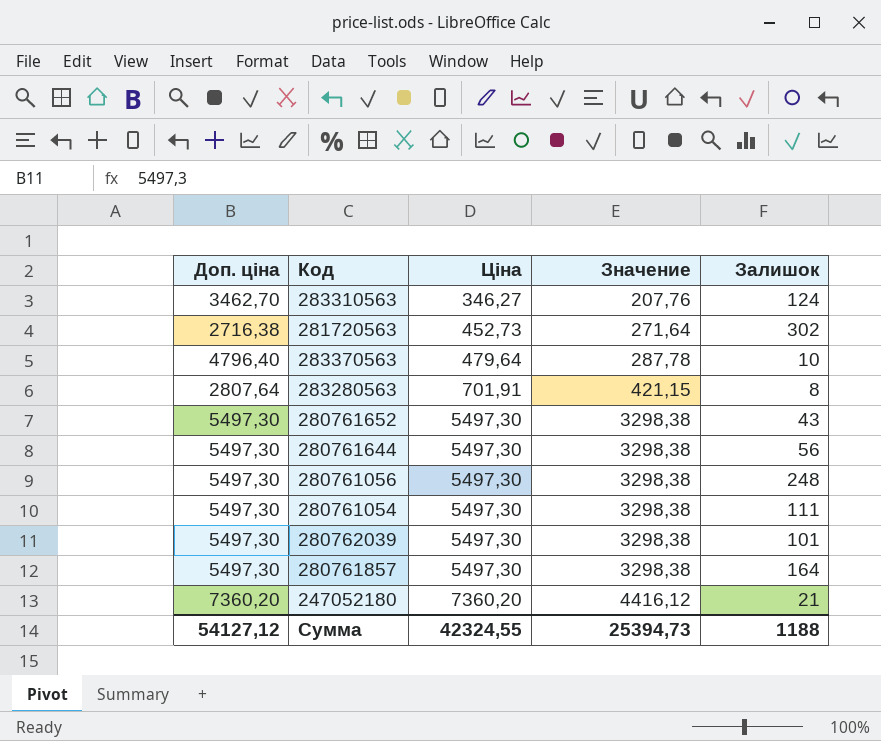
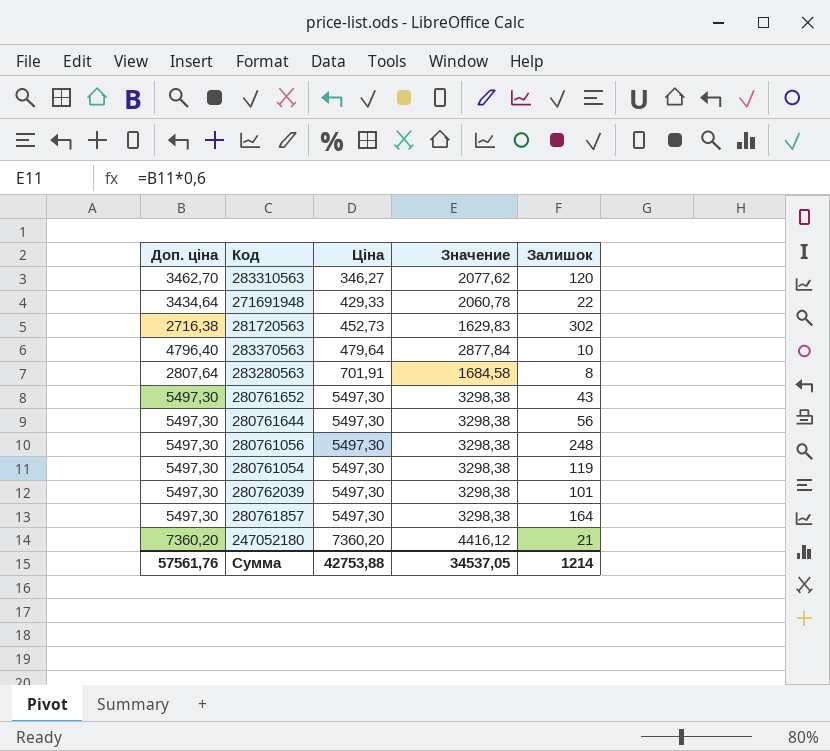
column Значение | formula: [Ціна] * 0,6 -> [Доп. ціна] * 0,6
283310563 | Залишок: 124 -> 120
row 271691948: none -> 3434,64 | 429,33 | 2060,78 | 22
280761054 | Залишок: 111 -> 119
Сумма | Доп. ціна: 54127,12 -> 57561,76
Сумма | Ціна: 42324,55 -> 42753,88
Сумма | Значение: 25394,73 -> 34537,05
Сумма | Залишок: 1188 -> 1214

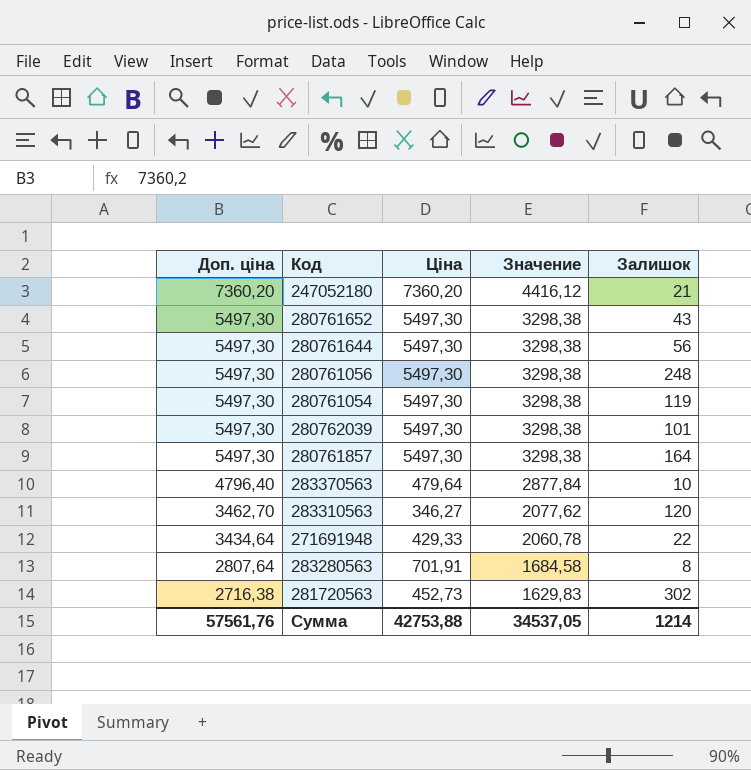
row order: Ціна ascending -> Доп. ціна descending

